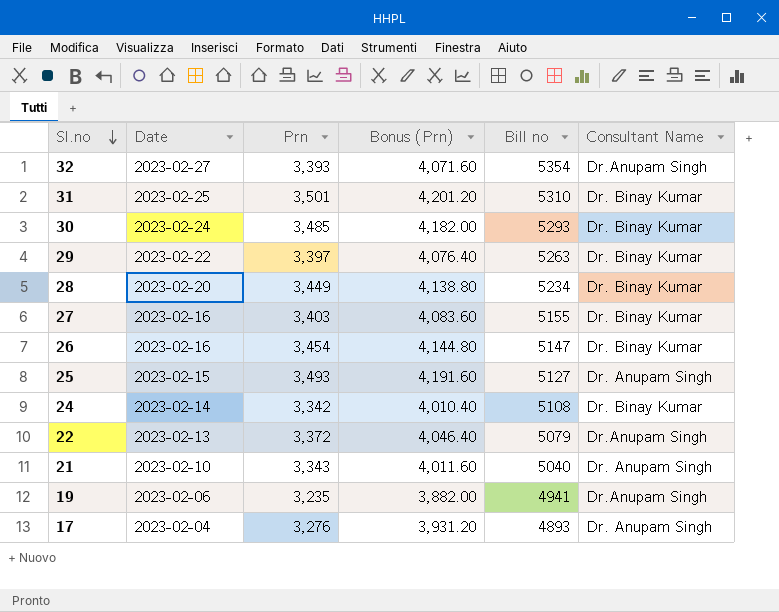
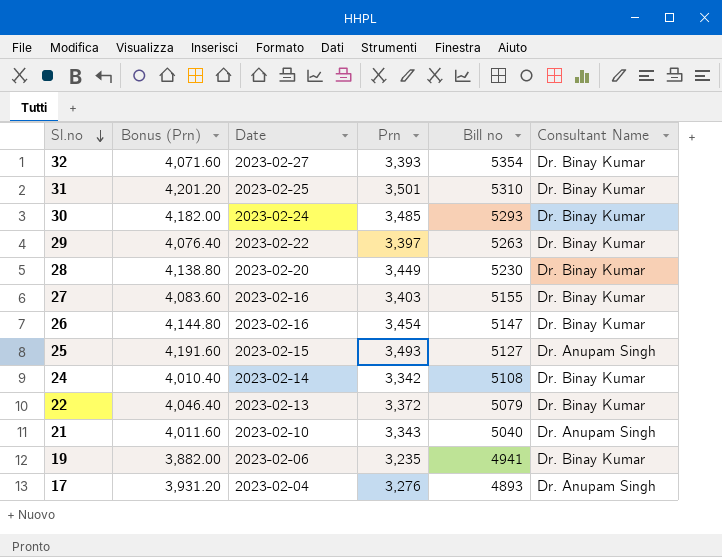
column Bonus (Prn) | position: 4 -> 2
32 | Consultant Name: Dr.Anupam Singh -> Dr. Binay Kumar
28 | Bill no: 5234 -> 5230
22 | Consultant Name: Dr.Anupam Singh -> Dr. Binay Kumar
19 | Consultant Name: Dr.Anupam Singh -> Dr. Binay Kumar

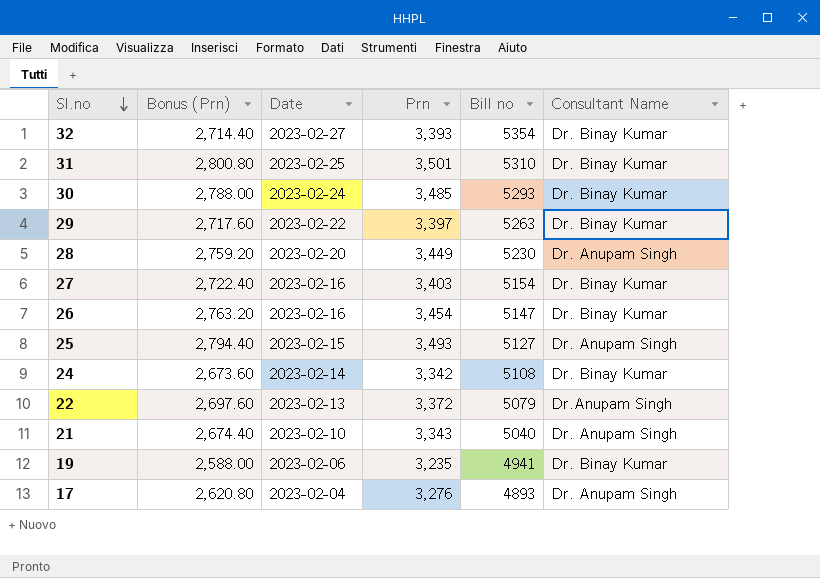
column Bonus (Prn) | formula: [Prn] * 1.2 -> [Prn] * 0.8
28 | Consultant Name: Dr. Binay Kumar -> Dr. Anupam Singh
27 | Bill no: 5155 -> 5154
22 | Consultant Name: Dr. Binay Kumar -> Dr.Anupam Singh

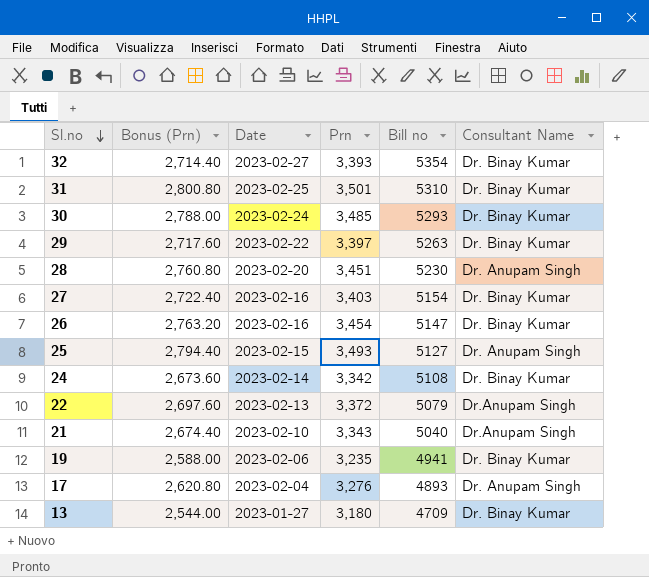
28 | Bonus (Prn): 2,759.20 -> 2,760.80
28 | Prn: 3,449 -> 3,451
21 | Consultant Name: Dr. Anupam Singh -> Dr.Anupam Singh
row 13: none -> 2,544.00 | 2023-01-27 | 3,180 | 4709 | Dr. Binay Kumar

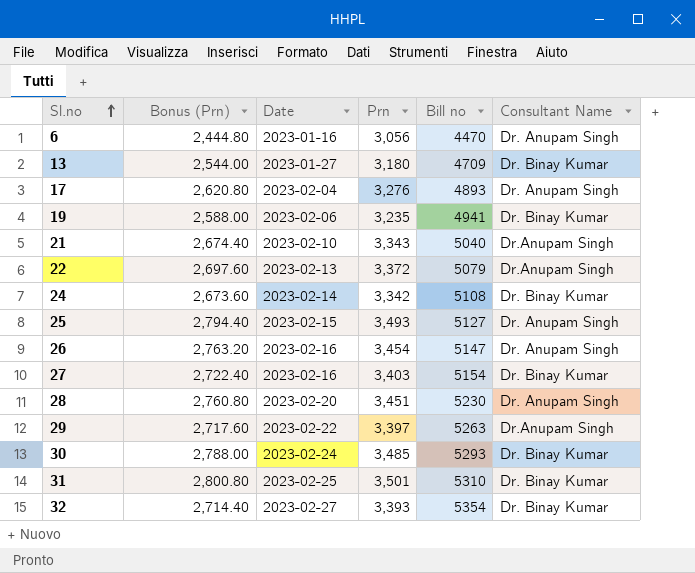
row order: Sl.no descending -> Sl.no ascending
row 6: none -> 2,444.80 | 2023-01-16 | 3,056 | 4470 | Dr. Anupam Singh
26 | Consultant Name: Dr. Binay Kumar -> Dr. Anupam Singh
29 | Consultant Name: Dr. Binay Kumar -> Dr.Anupam Singh

